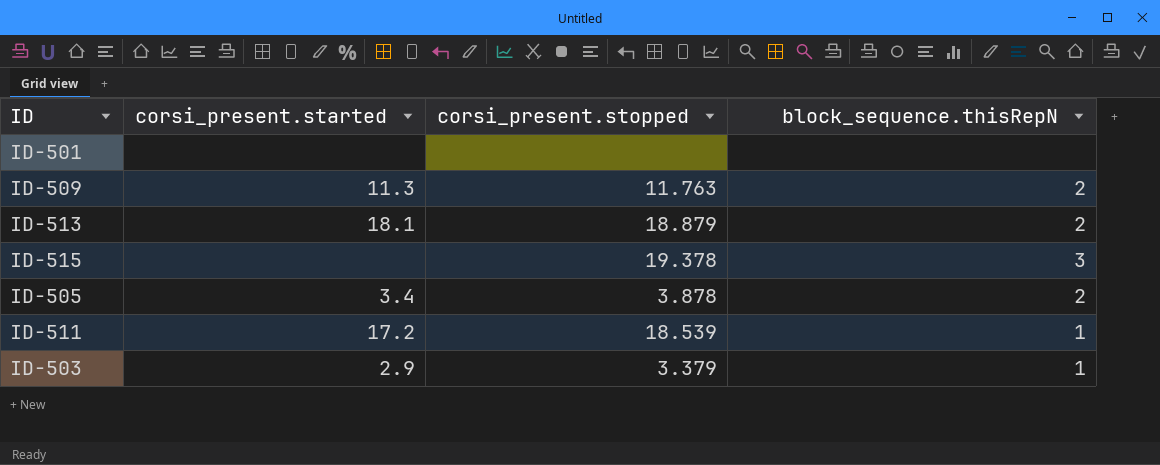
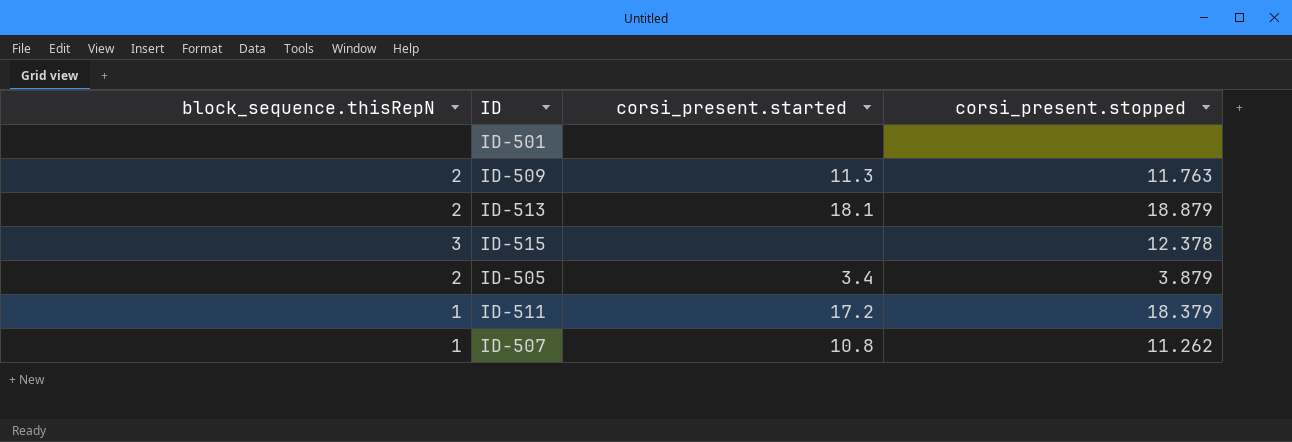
column block_sequence.thisRepN | position: 4 -> 1
row ID-503: 2.9 | 3.379 | 1 -> none
ID-515 | corsi_present.stopped: 19.378 -> 12.378
ID-505 | corsi_present.stopped: 3.878 -> 3.879
ID-511 | corsi_present.stopped: 18.539 -> 18.379
row ID-507: none -> 1 | 10.8 | 11.262

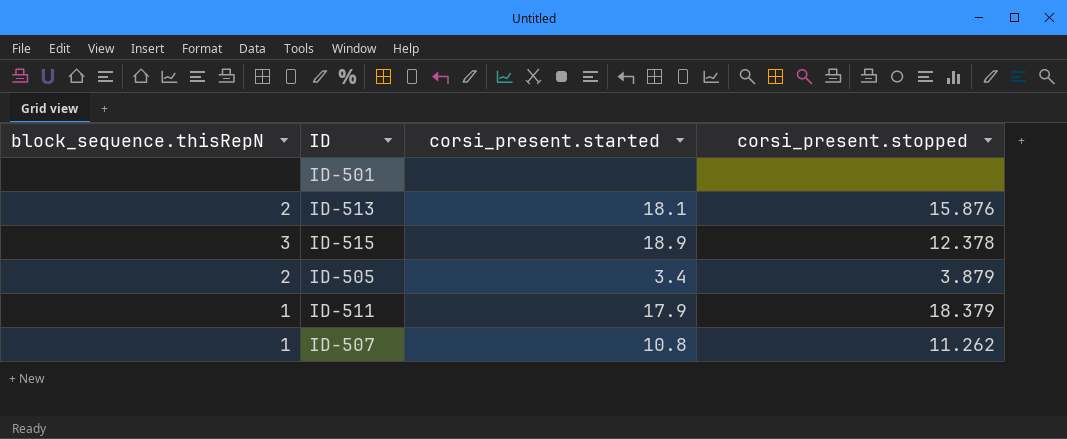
row ID-509: 2 | 11.3 | 11.763 -> none
ID-513 | corsi_present.stopped: 18.879 -> 15.876
ID-515 | corsi_present.started: none -> 18.9
ID-511 | corsi_present.started: 17.2 -> 17.9

